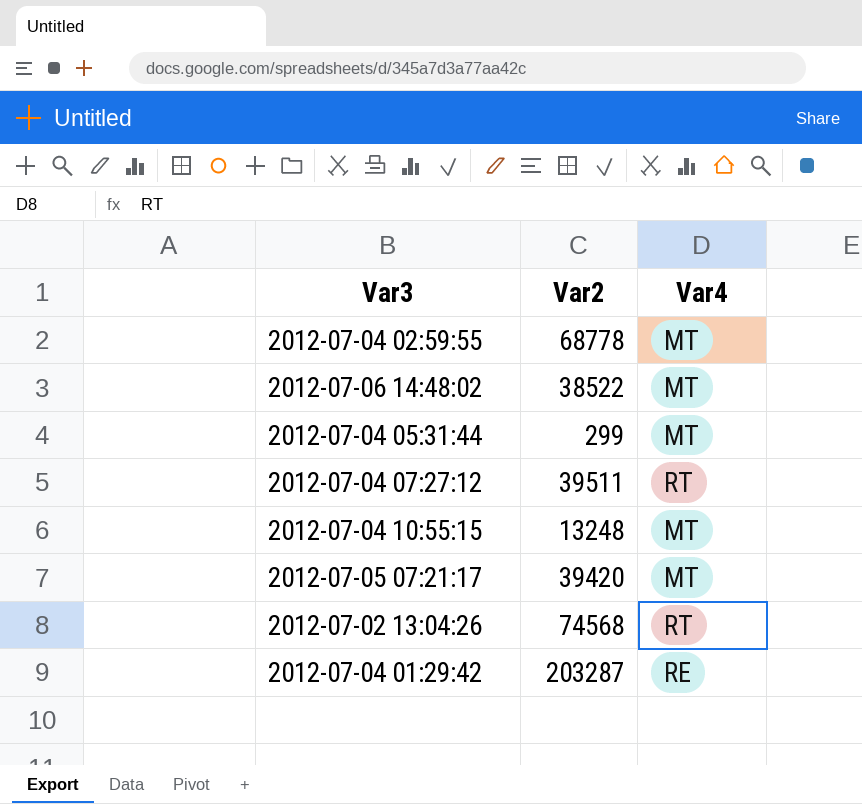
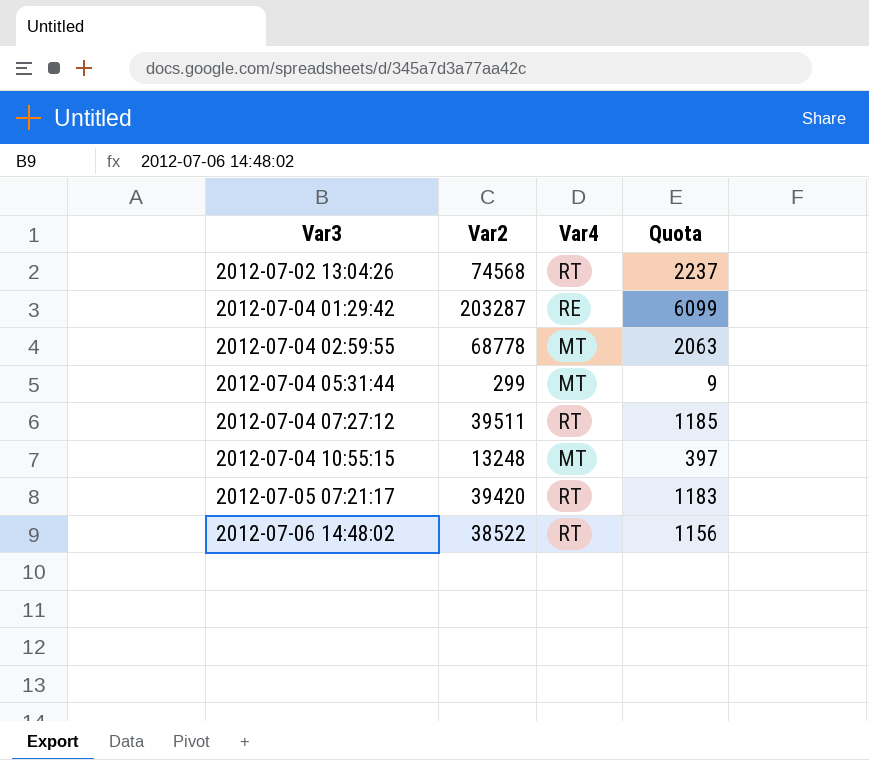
row order: none -> Var3 ascending
column Quota | formula: none -> [Var2] * 0.03
2012-07-05 07:21:17 | Var4: MT -> RT
2012-07-06 14:48:02 | Var4: MT -> RT

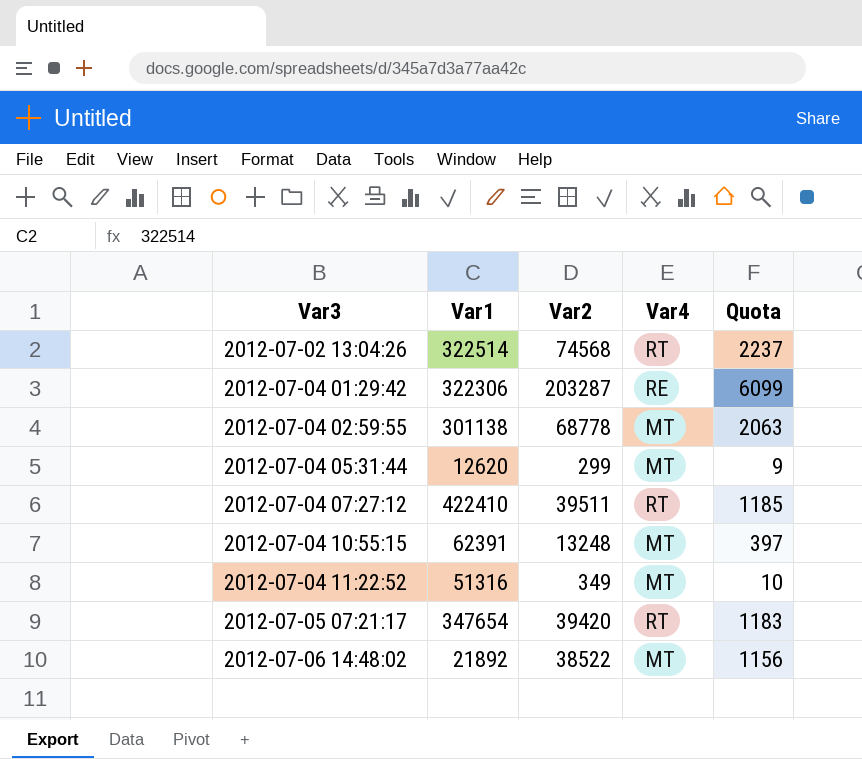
column Var1 | position: none -> 2
row 2012-07-04 11:22:52: none -> 51316 | 349 | MT | 10
2012-07-06 14:48:02 | Var4: RT -> MT

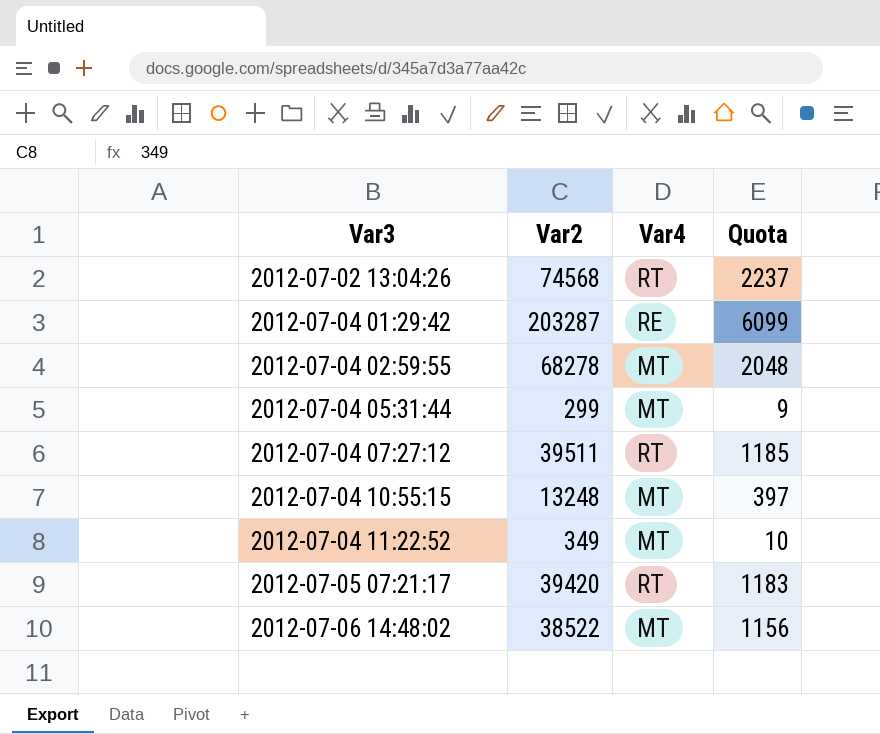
column Var1 | position: 2 -> none
2012-07-04 02:59:55 | Var2: 68778 -> 68278
2012-07-04 02:59:55 | Quota: 2063 -> 2048

